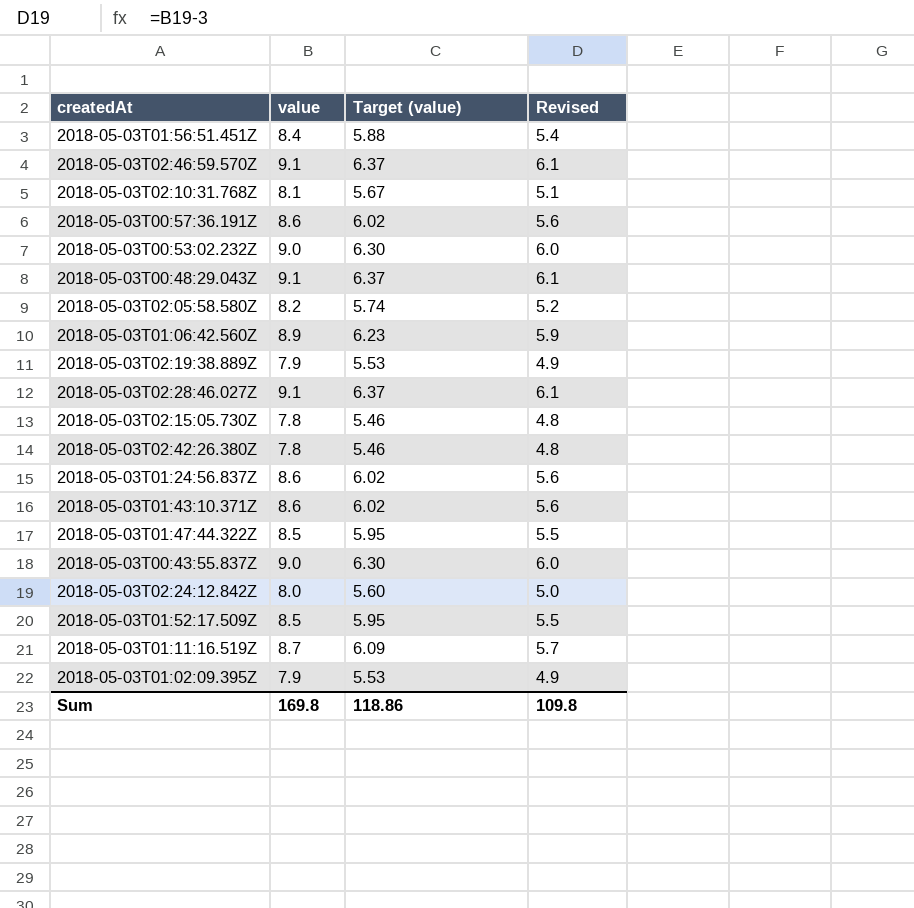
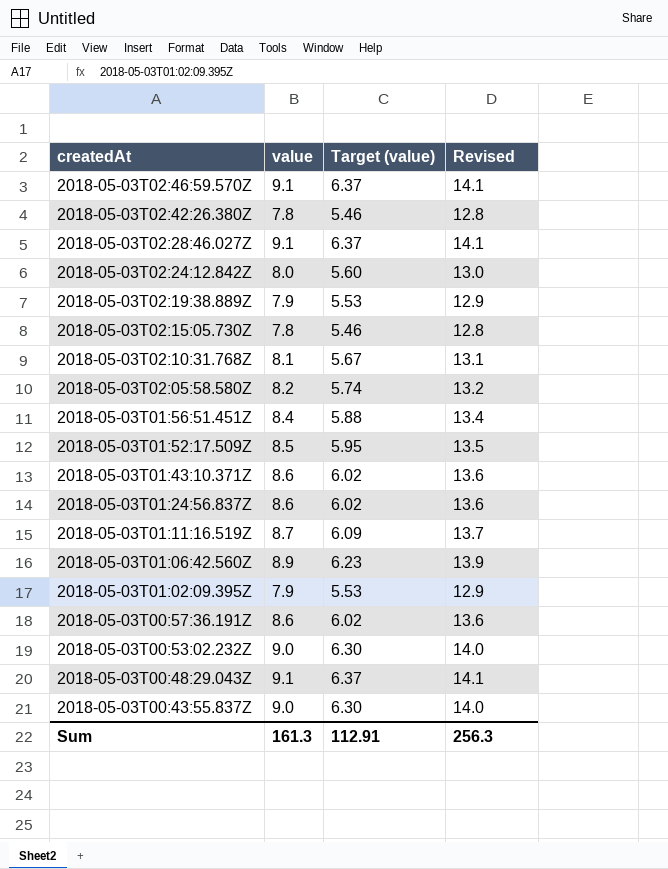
row order: none -> createdAt descending
column Revised | formula: [value] - 3 -> [value] + 5
row 2018-05-03T01:47:44.322Z: 8.5 | 5.95 | 5.5 -> none
Sum | value: 169.8 -> 161.3
Sum | Target (value): 118.86 -> 112.91
Sum | Revised: 109.8 -> 256.3

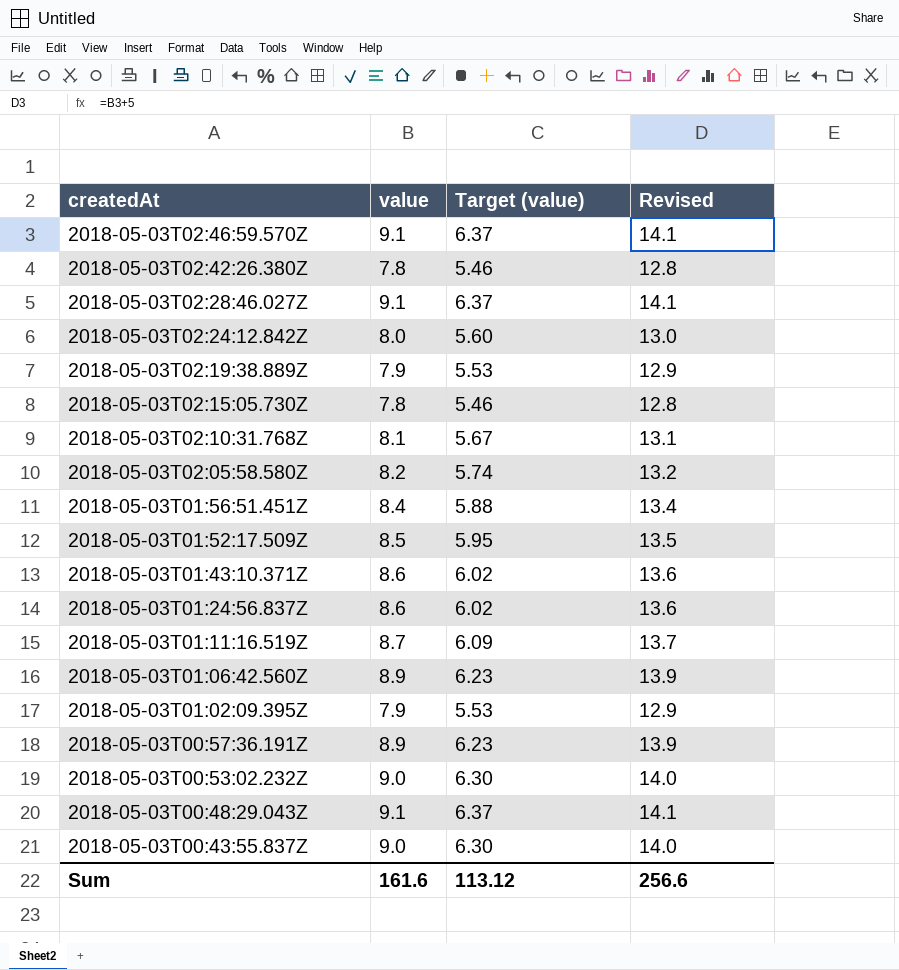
2018-05-03T00:57:36.191Z | value: 8.6 -> 8.9
2018-05-03T00:57:36.191Z | Target (value): 6.02 -> 6.23
2018-05-03T00:57:36.191Z | Revised: 13.6 -> 13.9
Sum | value: 161.3 -> 161.6
Sum | Target (value): 112.91 -> 113.12
Sum | Revised: 256.3 -> 256.6

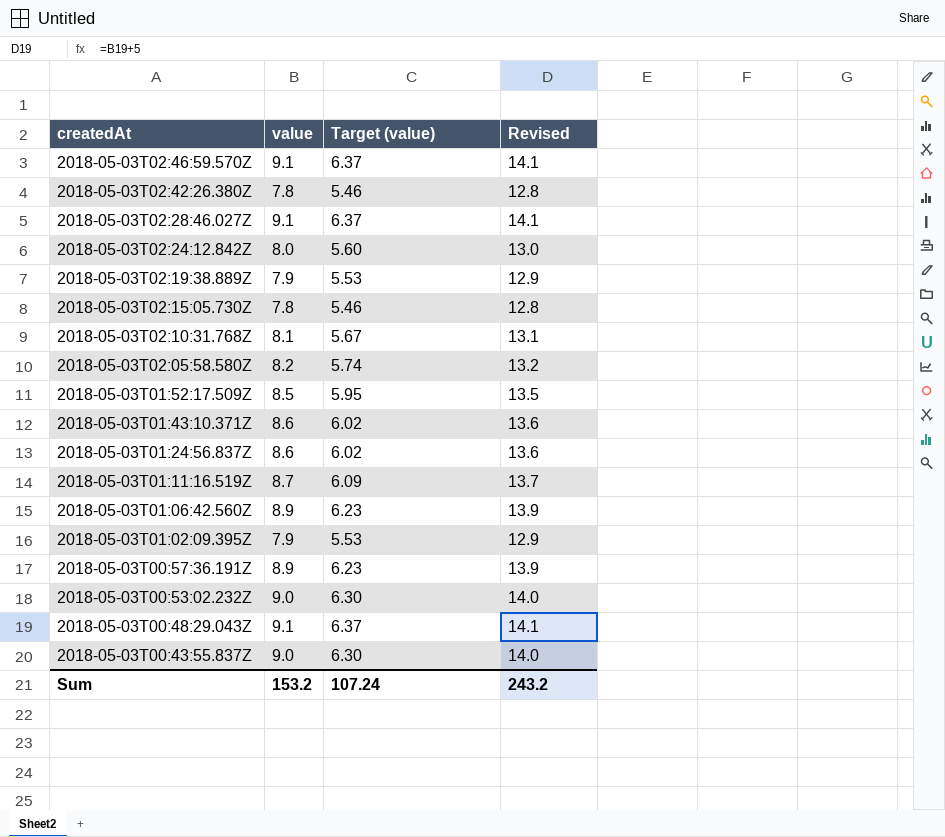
row 2018-05-03T01:56:51.451Z: 8.4 | 5.88 | 13.4 -> none
Sum | value: 161.6 -> 153.2
Sum | Target (value): 113.12 -> 107.24
Sum | Revised: 256.6 -> 243.2

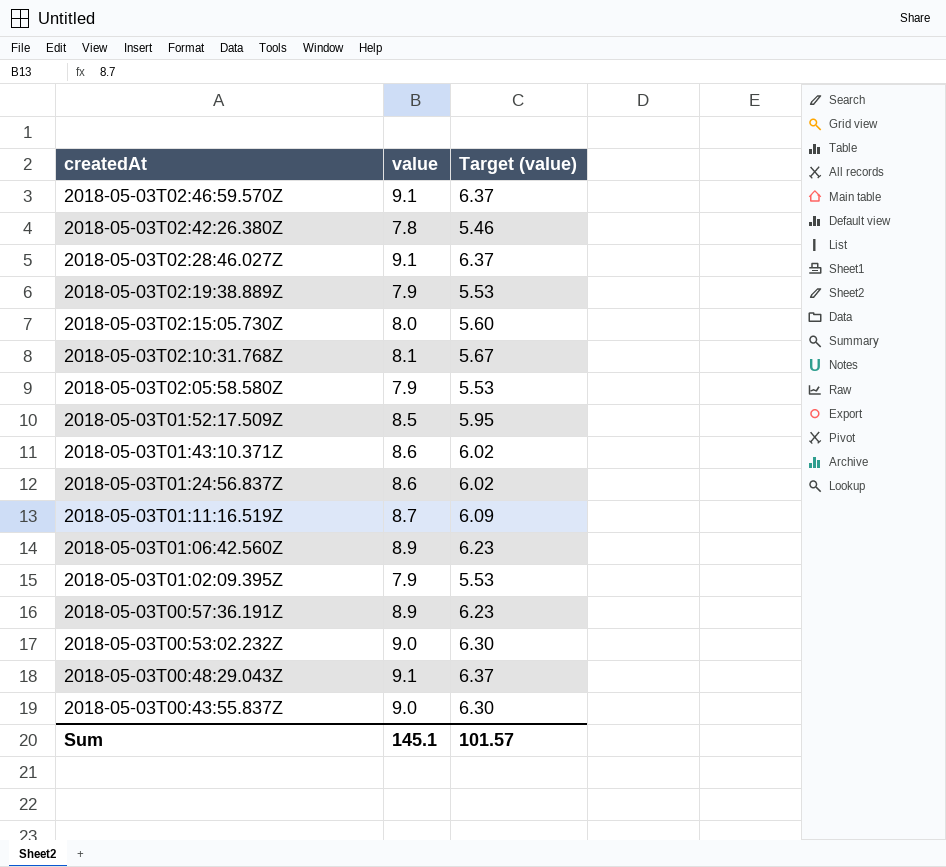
column Revised | formula: [value] + 5 -> none
row 2018-05-03T02:24:12.842Z: 8.0 | 5.60 | 13.0 -> none
2018-05-03T02:15:05.730Z | value: 7.8 -> 8.0
2018-05-03T02:15:05.730Z | Target (value): 5.46 -> 5.60
2018-05-03T02:05:58.580Z | value: 8.2 -> 7.9
2018-05-03T02:05:58.580Z | Target (value): 5.74 -> 5.53
Sum | value: 153.2 -> 145.1
Sum | Target (value): 107.24 -> 101.57

